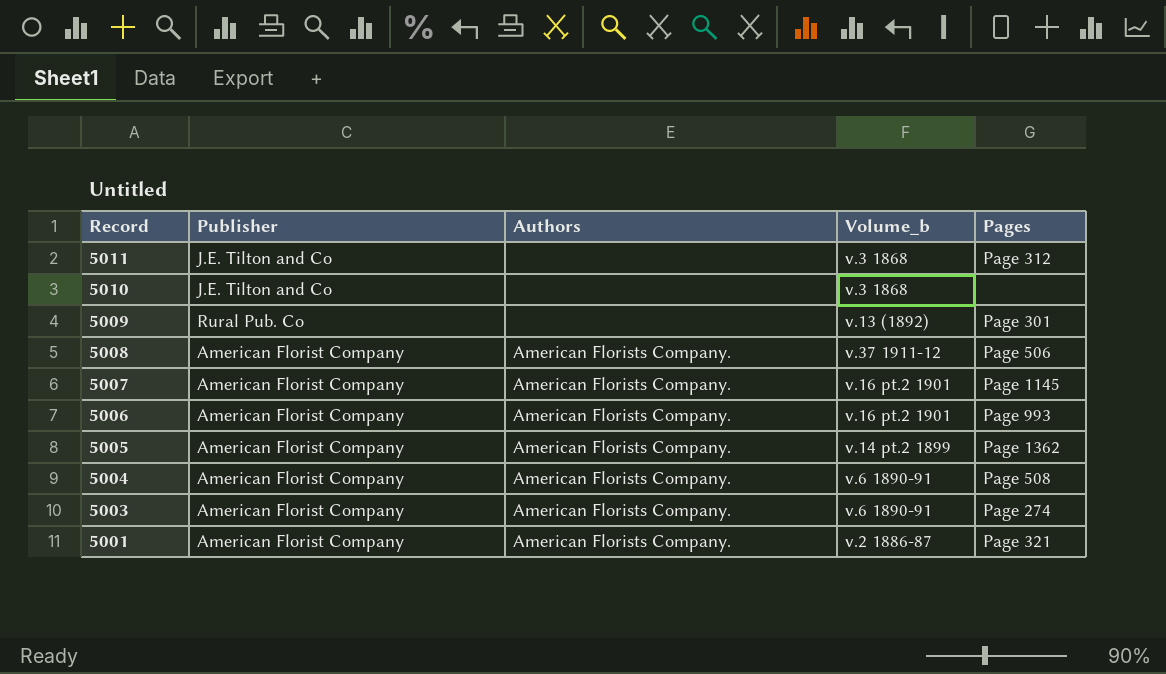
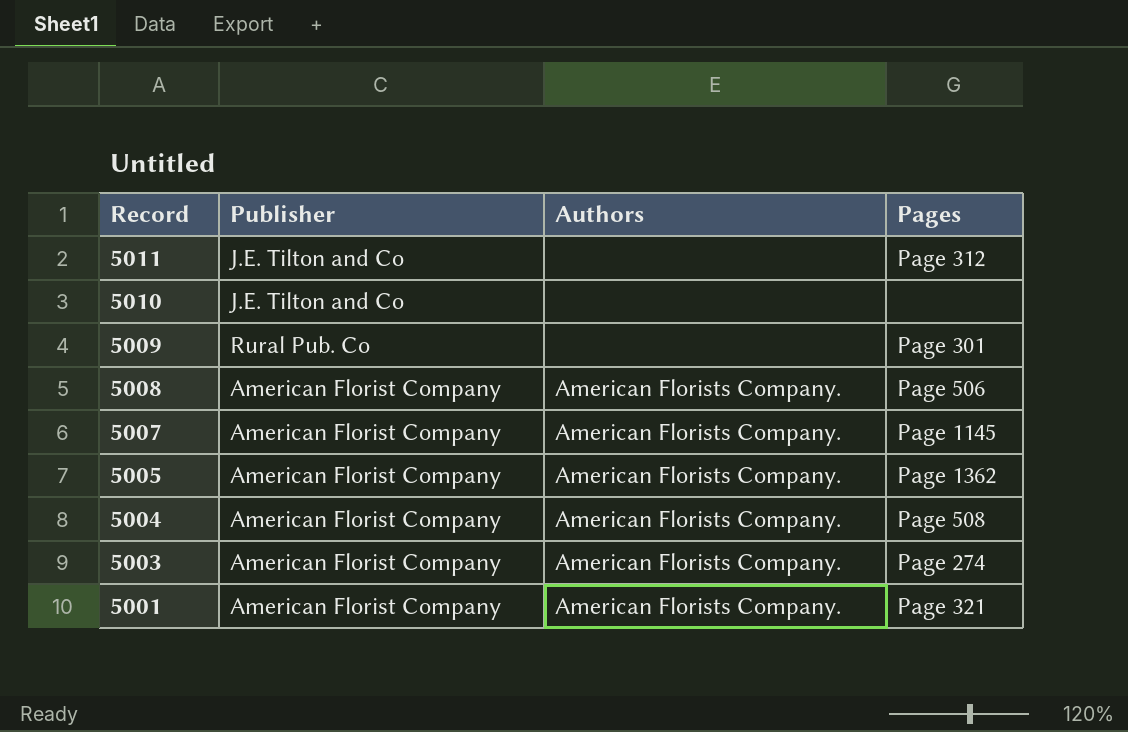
column Volume_b | position: 4 -> none
row 5006: American Florist Company | American Florists Company. | v.16 pt.2 1901 | Page 993 -> none

